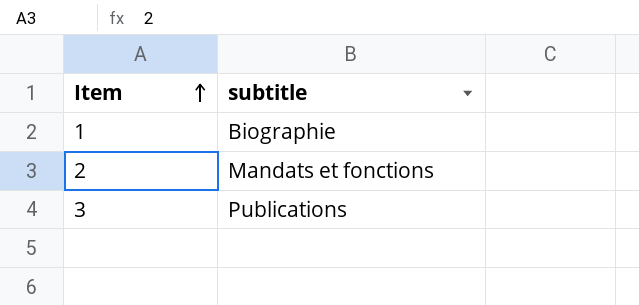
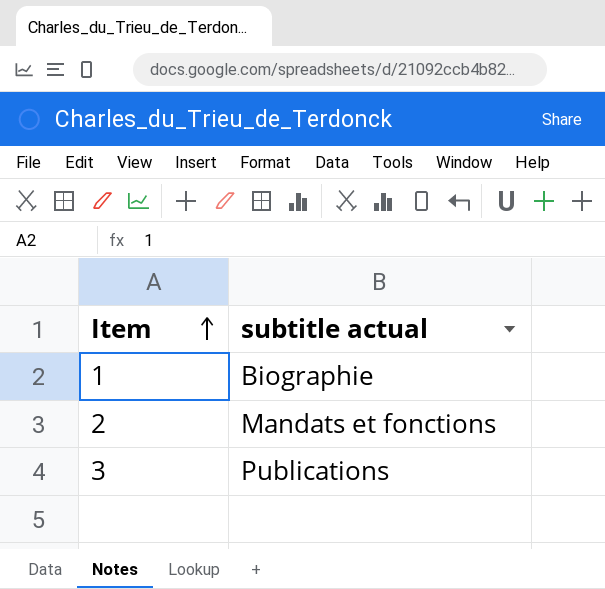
column name: subtitle -> subtitle actual

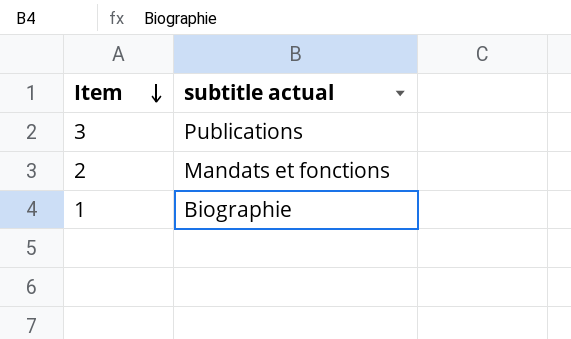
row order: Item ascending -> Item descending

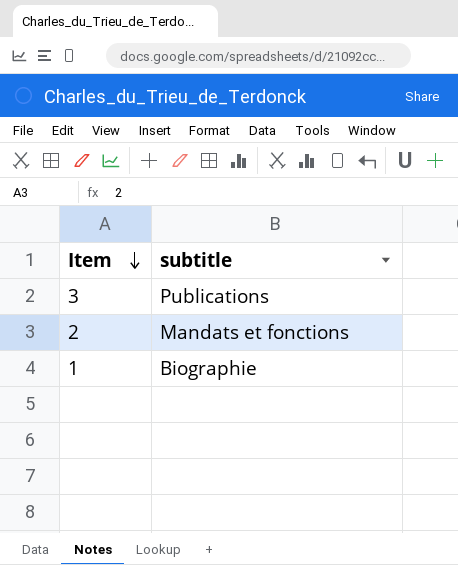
column name: subtitle actual -> subtitle

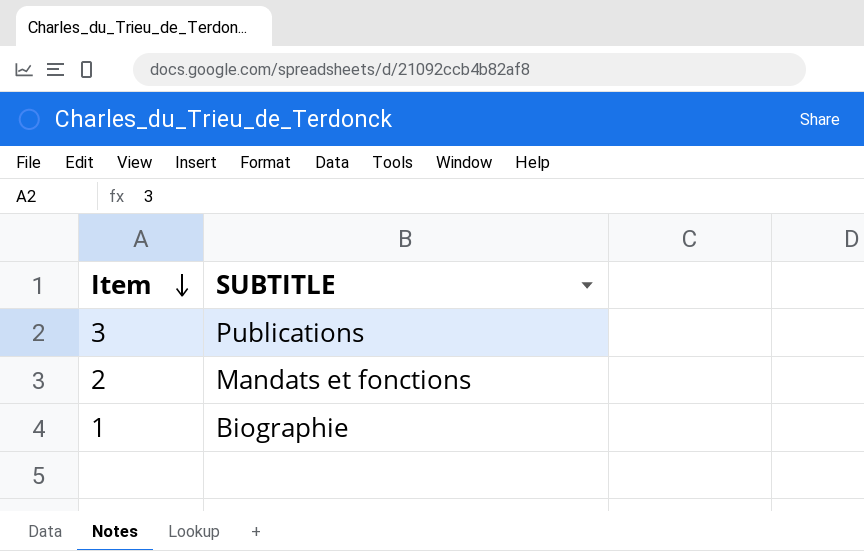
column name: subtitle -> SUBTITLE

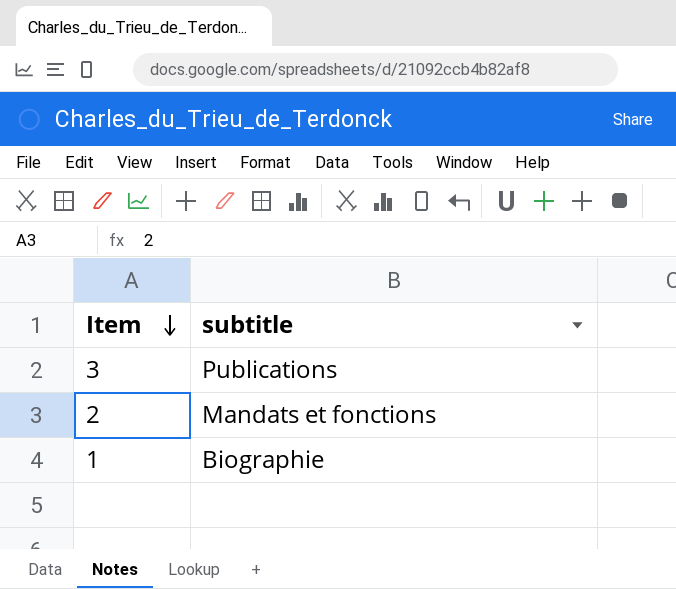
column name: SUBTITLE -> subtitle

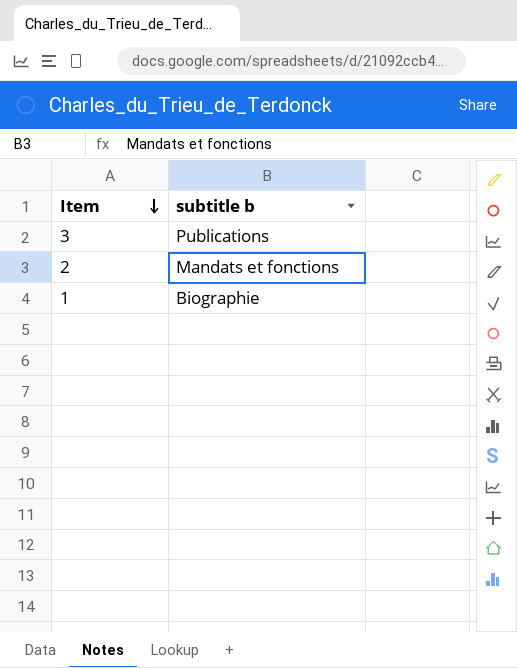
column name: subtitle -> subtitle b

